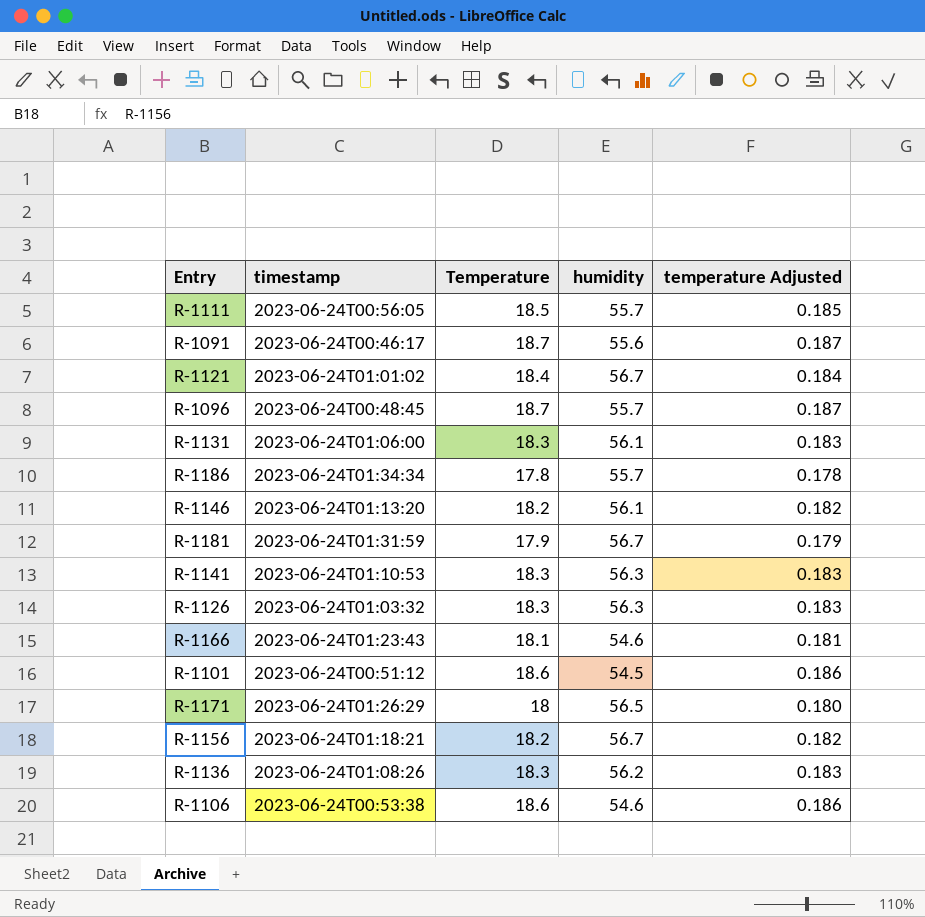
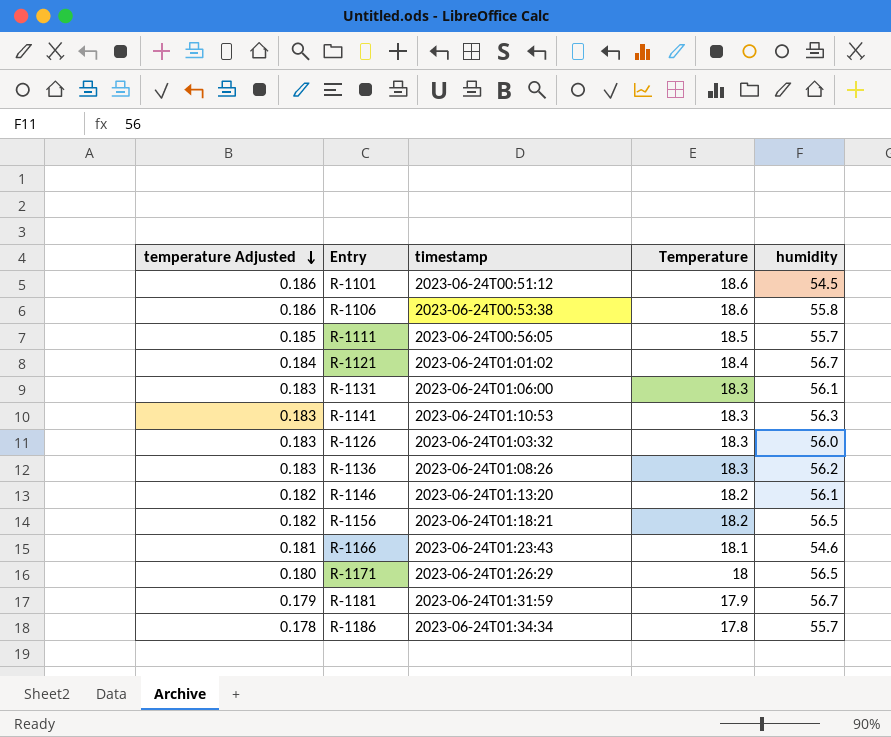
row order: none -> temperature Adjusted descending
column temperature Adjusted | position: 5 -> 1
row R-1091: 2023-06-24T00:46:17 | 18.7 | 55.6 | 0.187 -> none
row R-1096: 2023-06-24T00:48:45 | 18.7 | 55.7 | 0.187 -> none
R-1106 | humidity: 54.6 -> 55.8
R-1126 | humidity: 56.3 -> 56.0
R-1156 | humidity: 56.7 -> 56.5

